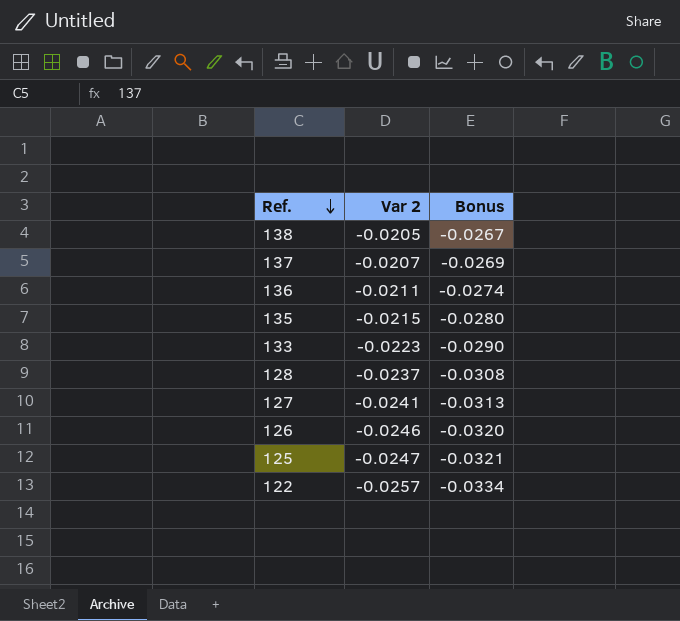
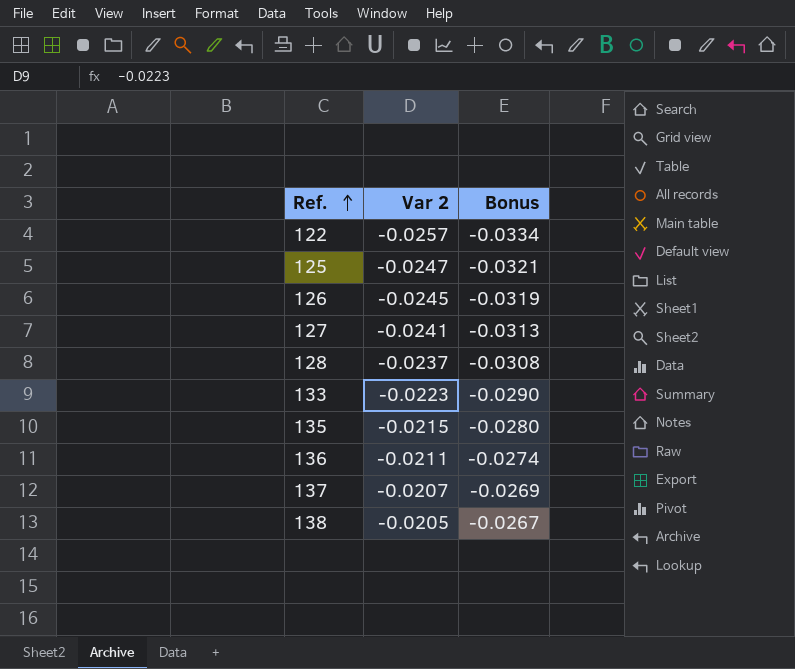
row order: Ref. descending -> Ref. ascending
126 | Var 2: -0.0246 -> -0.0245
126 | Bonus: -0.0320 -> -0.0319

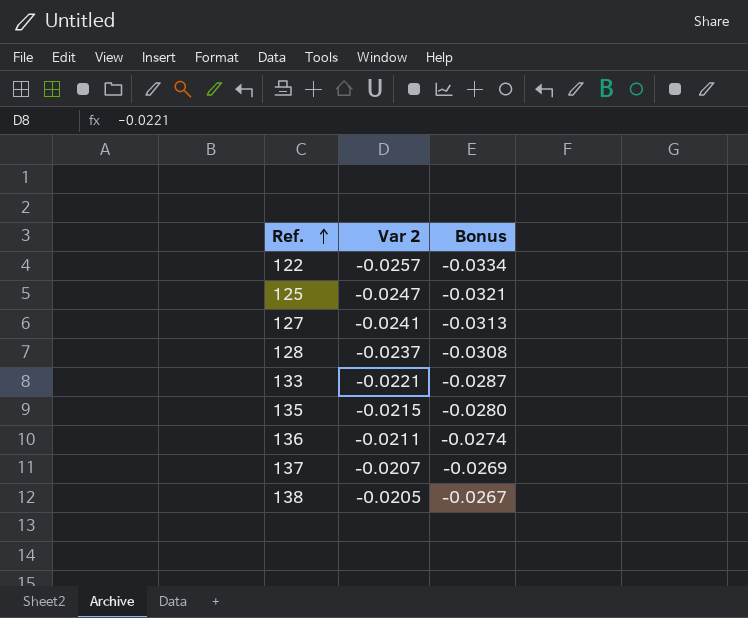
row 126: -0.0245 | -0.0319 -> none
133 | Var 2: -0.0223 -> -0.0221
133 | Bonus: -0.0290 -> -0.0287

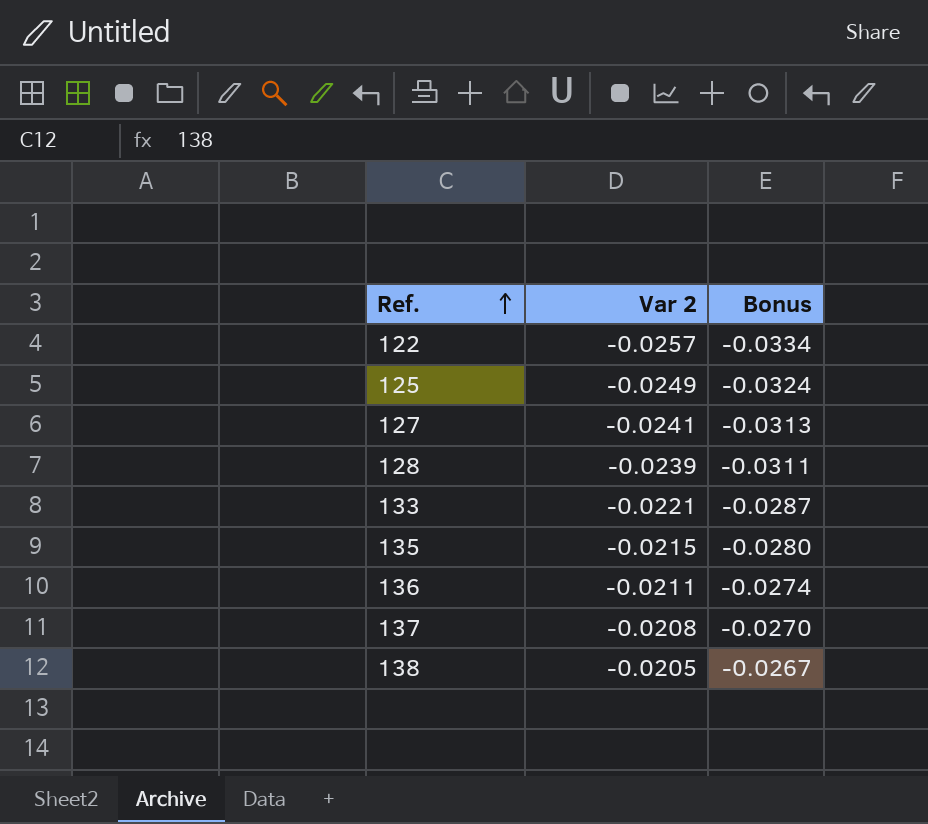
125 | Var 2: -0.0247 -> -0.0249
125 | Bonus: -0.0321 -> -0.0324
128 | Var 2: -0.0237 -> -0.0239
128 | Bonus: -0.0308 -> -0.0311
137 | Var 2: -0.0207 -> -0.0208
137 | Bonus: -0.0269 -> -0.0270

